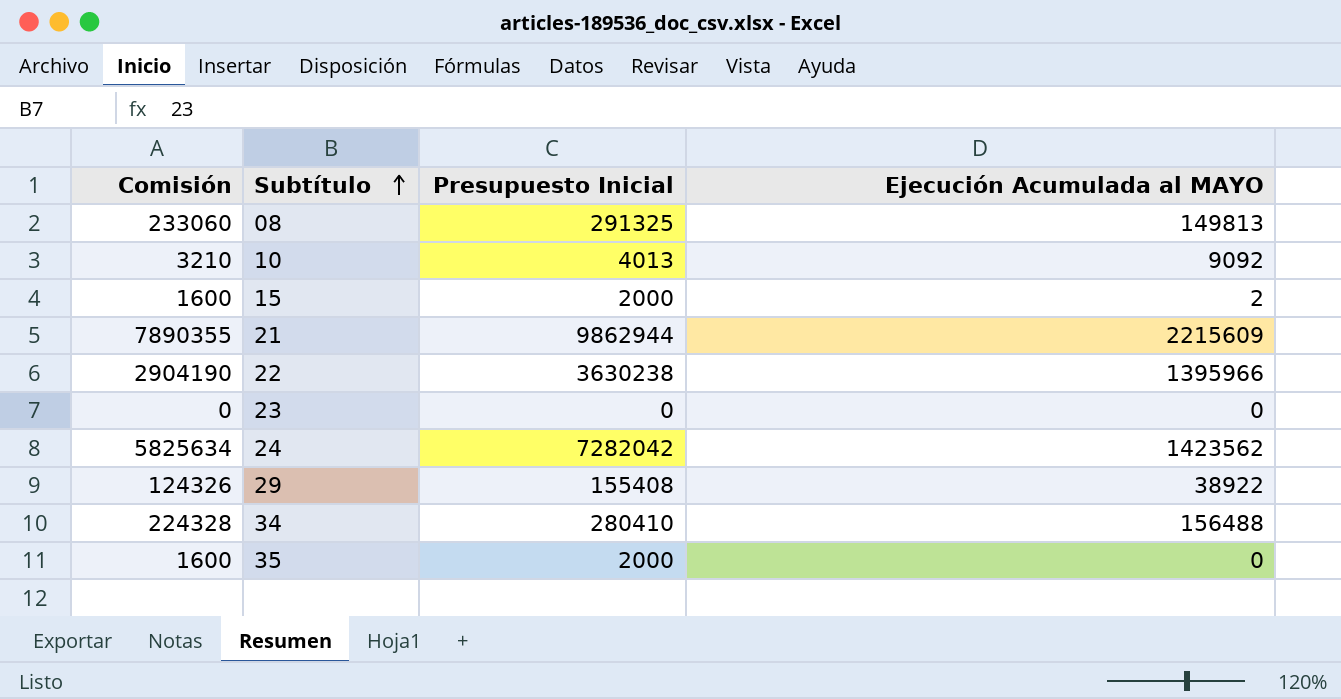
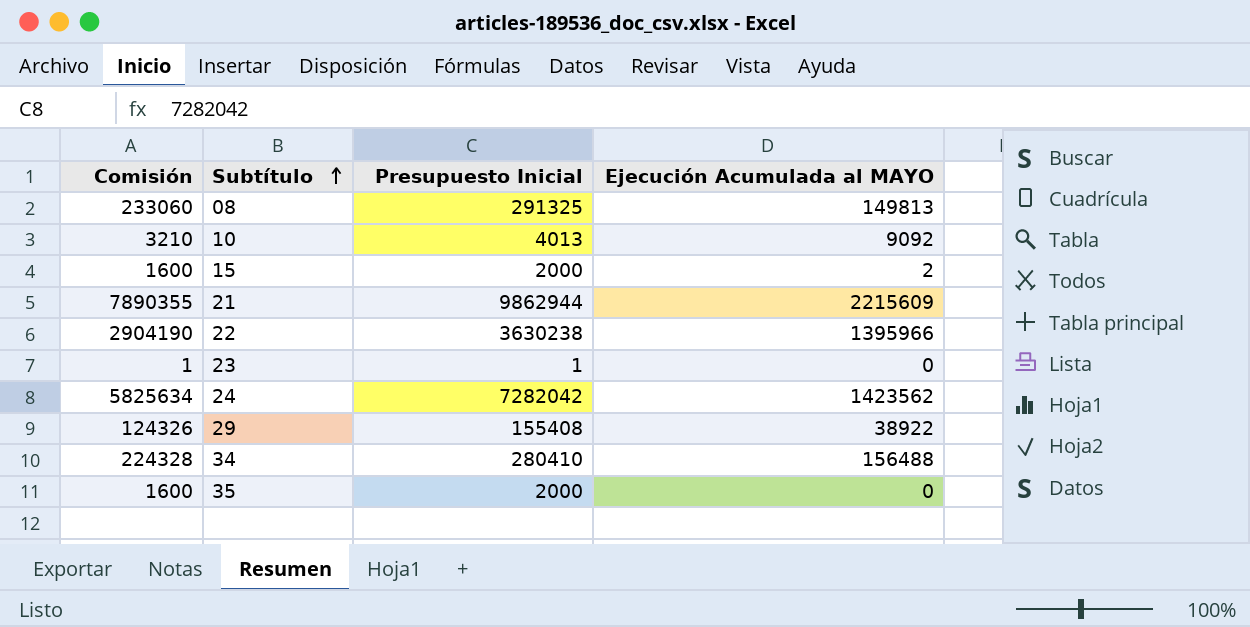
23 | Comisión: 0 -> 1
23 | Presupuesto Inicial: 0 -> 1

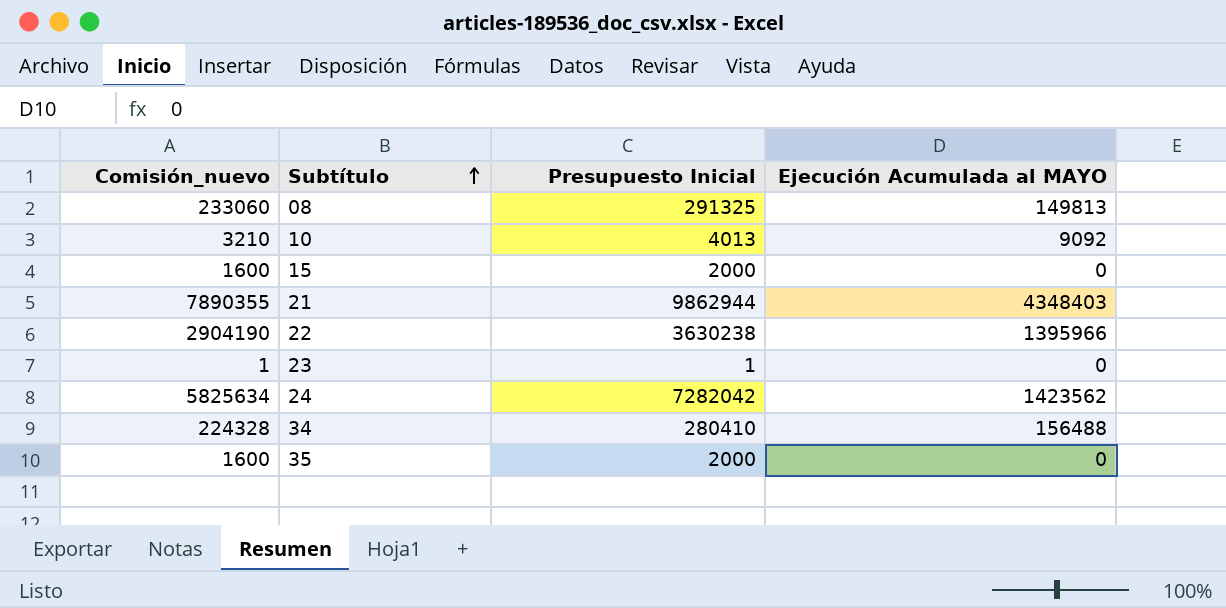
column name: Comisión -> Comisión_nuevo
row 29: 124326 | 155408 | 38922 -> none
15 | Ejecución Acumulada al MAYO: 2 -> 0
21 | Ejecución Acumulada al MAYO: 2215609 -> 4348403

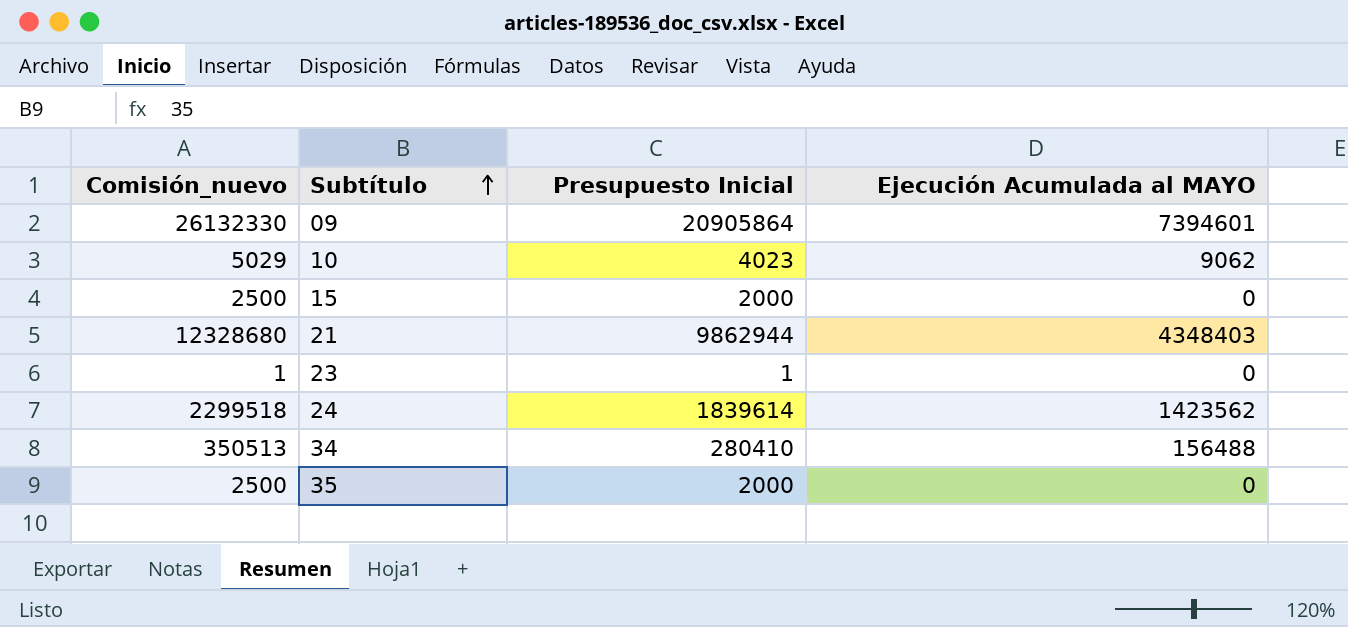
column Comisión_nuevo | formula: [Presupuesto Inicial] * 0,8 -> [Presupuesto Inicial] * 1,25
row 08: 233060 | 291325 | 149813 -> none
row 22: 2904190 | 3630238 | 1395966 -> none
row 09: none -> 26132330 | 20905864 | 7394601
10 | Presupuesto Inicial: 4013 -> 4023
10 | Ejecución Acumulada al MAYO: 9092 -> 9062
24 | Presupuesto Inicial: 7282042 -> 1839614

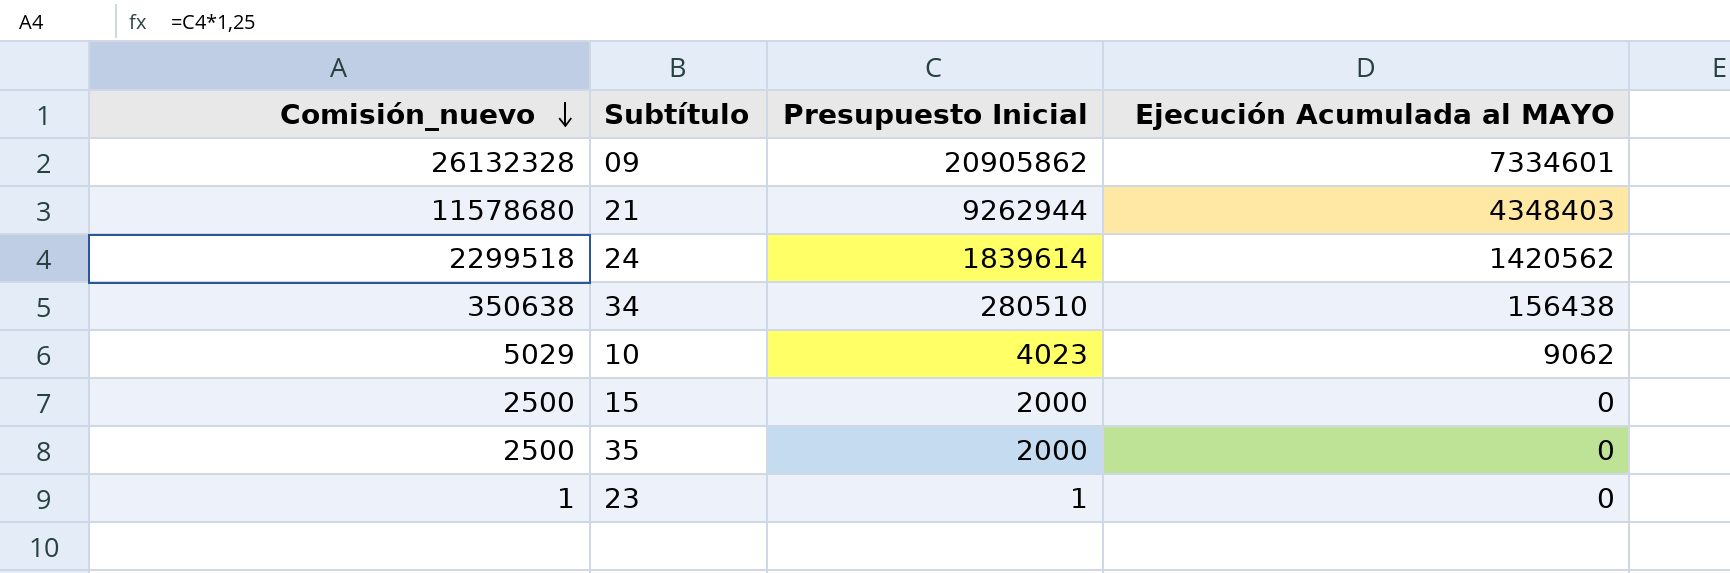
row order: Subtítulo ascending -> Comisión_nuevo descending
09 | Comisión_nuevo: 26132330 -> 26132328
09 | Presupuesto Inicial: 20905864 -> 20905862
09 | Ejecución Acumulada al MAYO: 7394601 -> 7334601
21 | Comisión_nuevo: 12328680 -> 11578680
21 | Presupuesto Inicial: 9862944 -> 9262944
24 | Ejecución Acumulada al MAYO: 1423562 -> 1420562
34 | Comisión_nuevo: 350513 -> 350638
34 | Presupuesto Inicial: 280410 -> 280510
34 | Ejecución Acumulada al MAYO: 156488 -> 156438

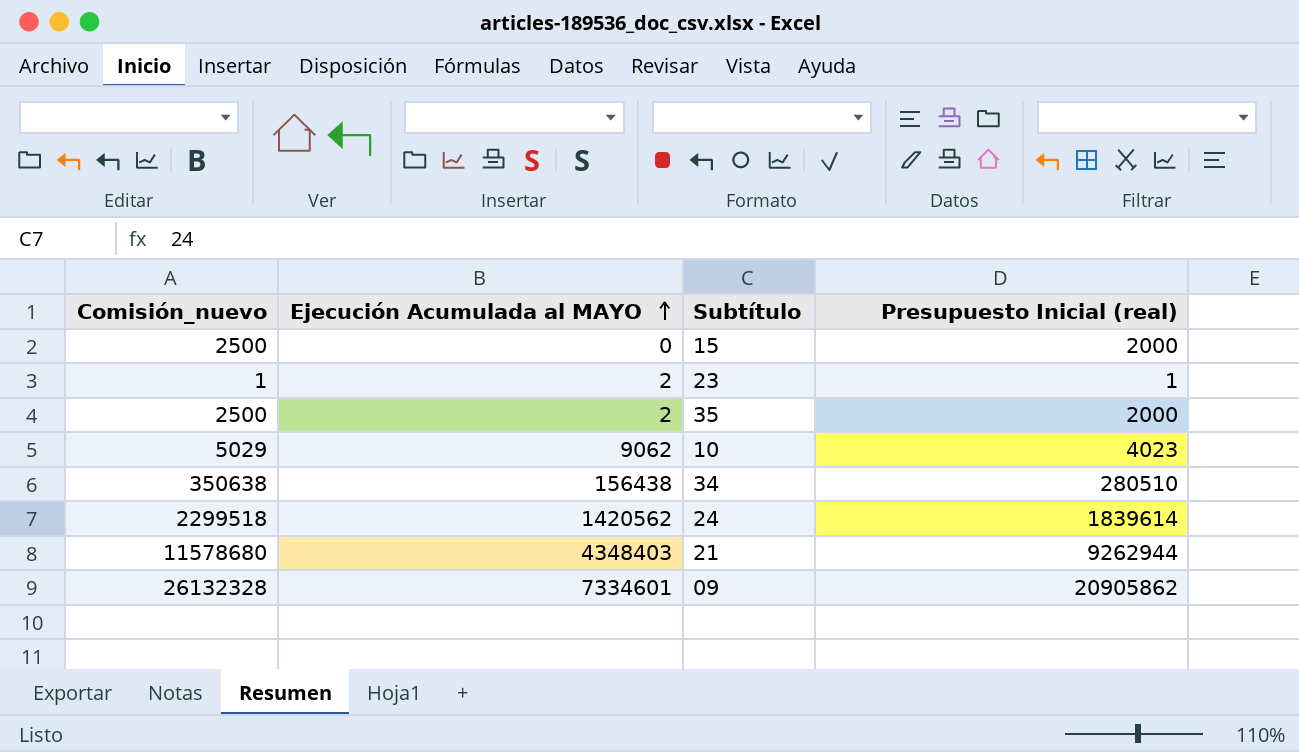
row order: Comisión_nuevo descending -> Ejecución Acumulada al MAYO ascending
column Ejecución Acumulada al MAYO | position: 4 -> 2
column name: Presupuesto Inicial -> Presupuesto Inicial (real)
23 | Ejecución Acumulada al MAYO: 0 -> 2
35 | Ejecución Acumulada al MAYO: 0 -> 2

